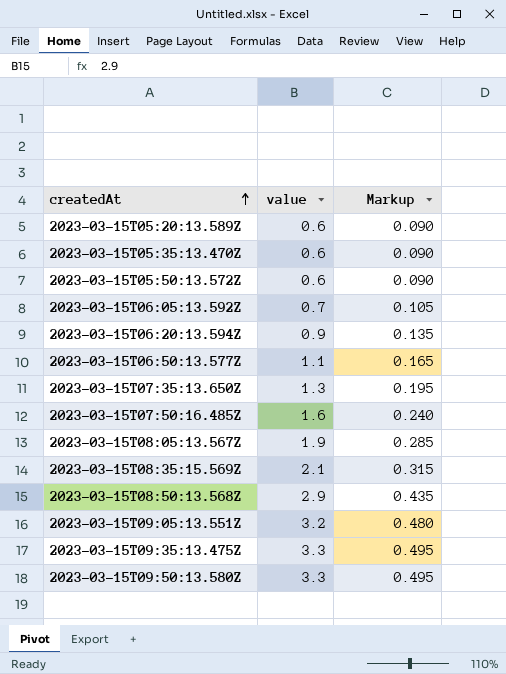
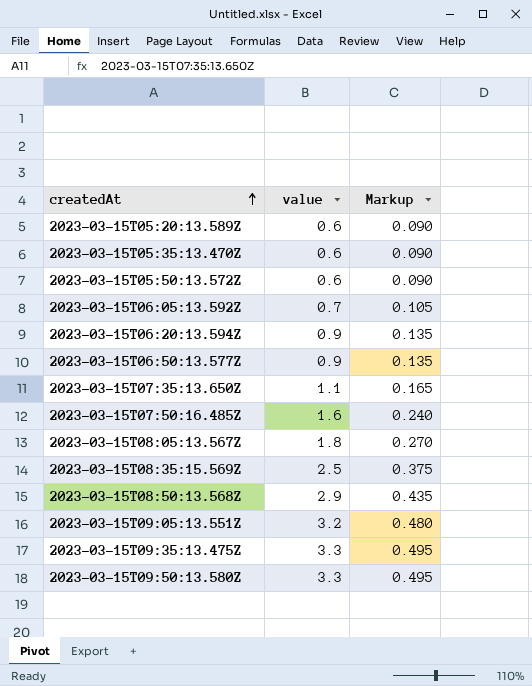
2023-03-15T06:50:13.577Z | value: 1.1 -> 0.9
2023-03-15T06:50:13.577Z | Markup: 0.165 -> 0.135
2023-03-15T07:35:13.650Z | value: 1.3 -> 1.1
2023-03-15T07:35:13.650Z | Markup: 0.195 -> 0.165
2023-03-15T08:05:13.567Z | value: 1.9 -> 1.8
2023-03-15T08:05:13.567Z | Markup: 0.285 -> 0.270
2023-03-15T08:35:15.569Z | value: 2.1 -> 2.5
2023-03-15T08:35:15.569Z | Markup: 0.315 -> 0.375

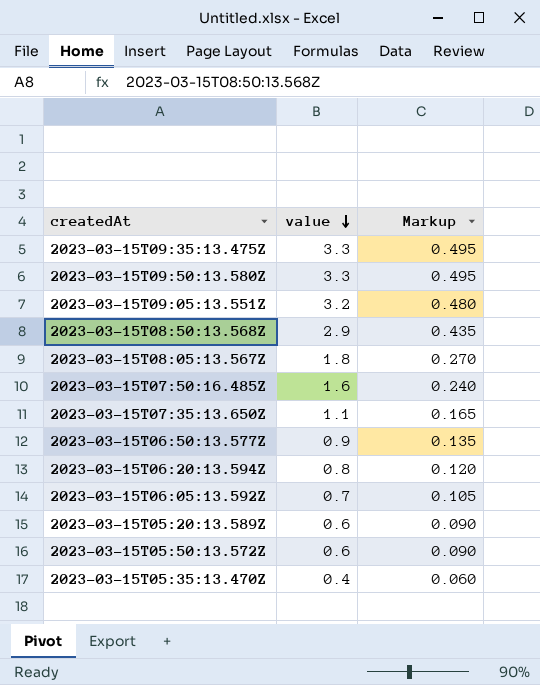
row order: createdAt ascending -> value descending
row 2023-03-15T08:35:15.569Z: 2.5 | 0.375 -> none
2023-03-15T06:20:13.594Z | value: 0.9 -> 0.8
2023-03-15T06:20:13.594Z | Markup: 0.135 -> 0.120
2023-03-15T05:35:13.470Z | value: 0.6 -> 0.4
2023-03-15T05:35:13.470Z | Markup: 0.090 -> 0.060

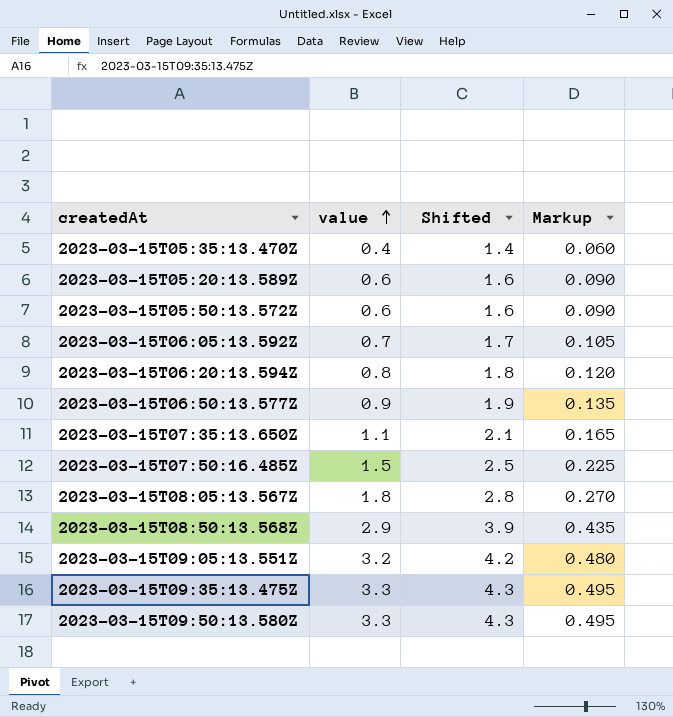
row order: value descending -> value ascending
column Shifted | formula: none -> [value] + 1
2023-03-15T07:50:16.485Z | value: 1.6 -> 1.5
2023-03-15T07:50:16.485Z | Markup: 0.240 -> 0.225

